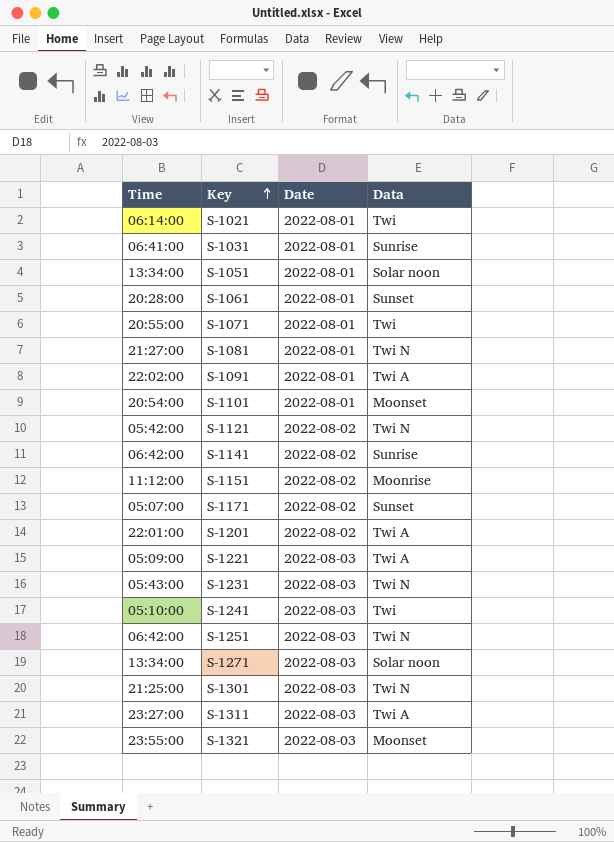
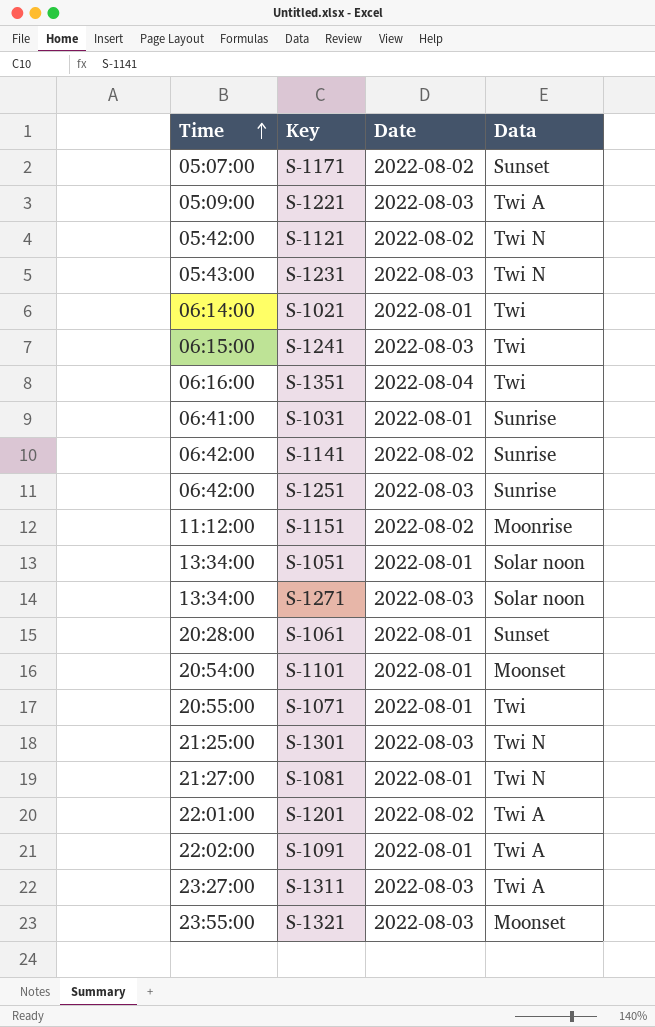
row order: Key ascending -> Time ascending
S-1241 | Time: 05:10:00 -> 06:15:00
row S-1351: none -> 06:16:00 | 2022-08-04 | Twi
S-1251 | Data: Twi N -> Sunrise

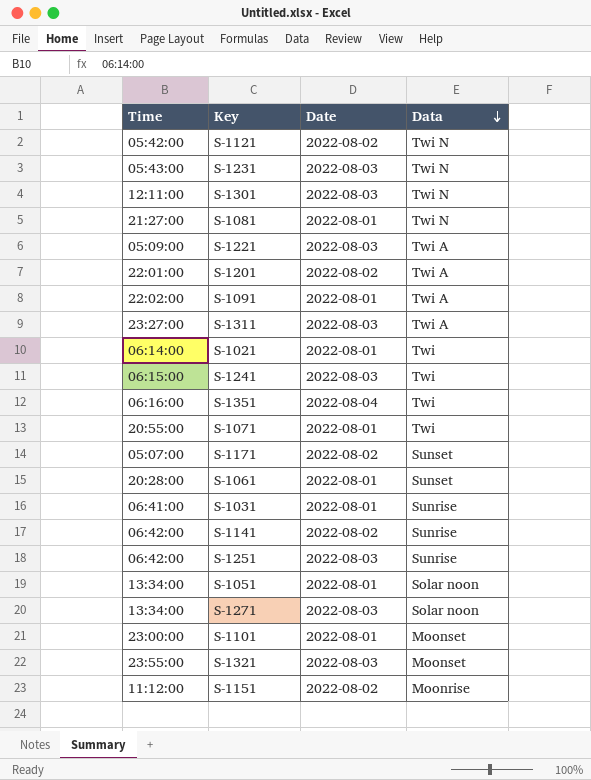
row order: Time ascending -> Data descending
S-1301 | Time: 21:25:00 -> 12:11:00
S-1101 | Time: 20:54:00 -> 23:00:00

